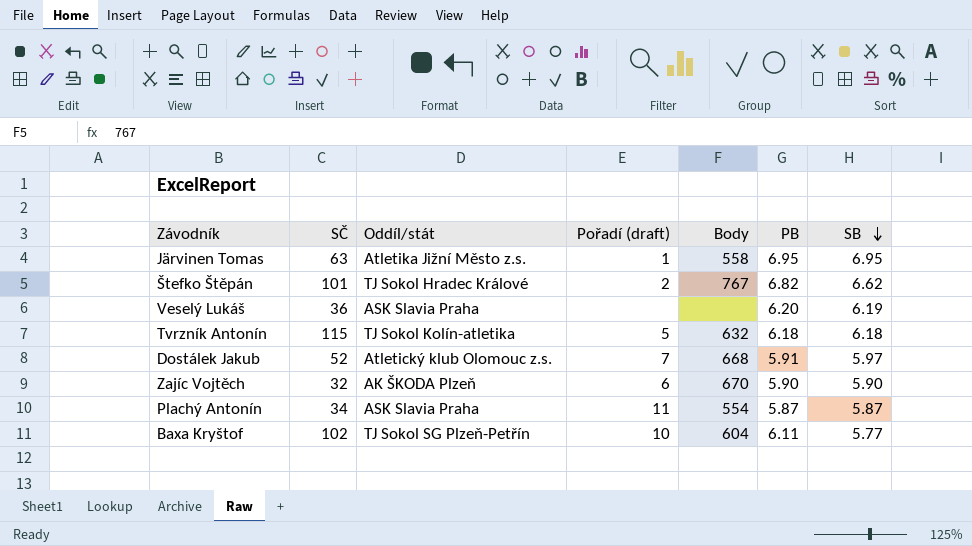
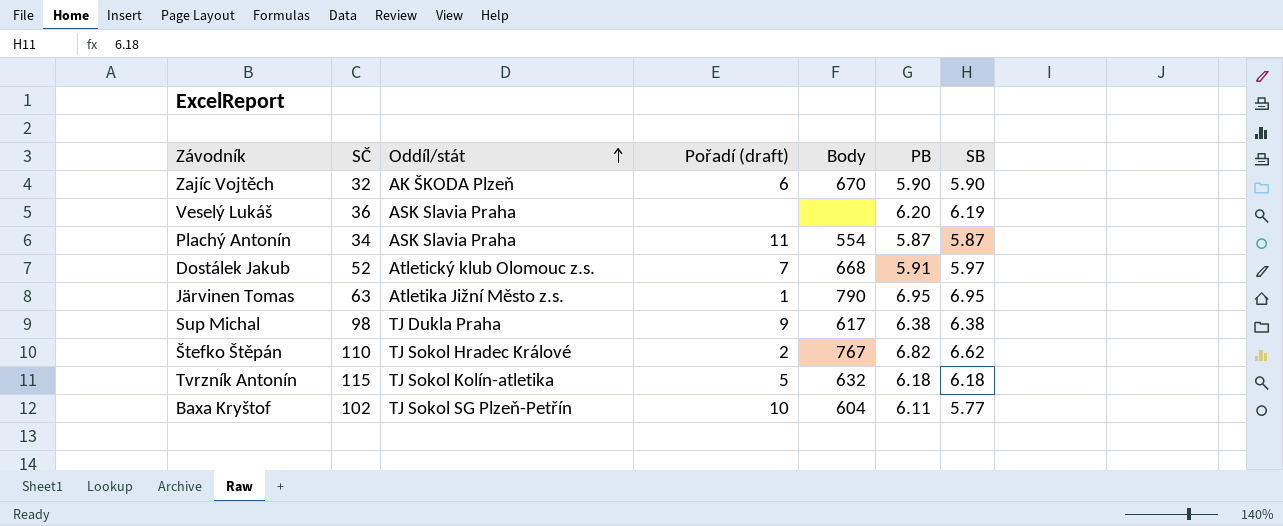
row order: SB descending -> Oddíl/stát ascending
Järvinen Tomas | Body: 558 -> 790
row Sup Michal: none -> 98 | TJ Dukla Praha | 9 | 617 | 6.38 | 6.38
Štefko Štěpán | SČ: 101 -> 110

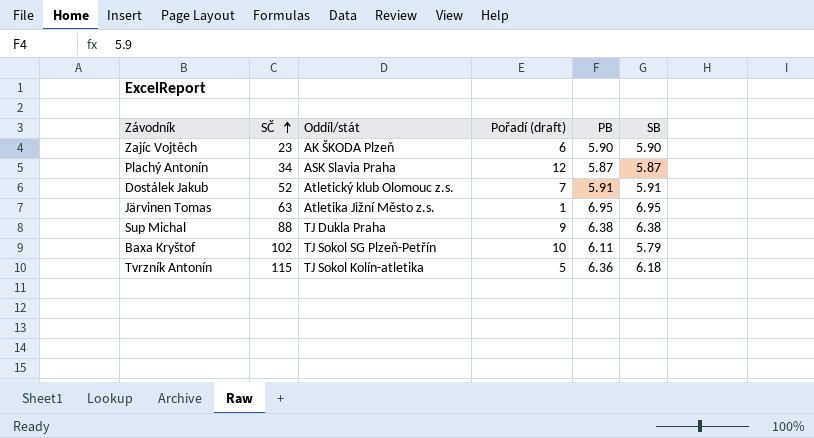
row order: Oddíl/stát ascending -> SČ ascending
column Body | position: 5 -> none
row Veselý Lukáš: 36 | ASK Slavia Praha | none | none | 6.20 | 6.19 -> none
row Štefko Štěpán: 110 | TJ Sokol Hradec Králové | 2 | 767 | 6.82 | 6.62 -> none
Zajíc Vojtěch | SČ: 32 -> 23
Plachý Antonín | Pořadí (draft): 11 -> 12
Dostálek Jakub | SB: 5.97 -> 5.91
Sup Michal | SČ: 98 -> 88
Baxa Kryštof | SB: 5.77 -> 5.79
Tvrzník Antonín | PB: 6.18 -> 6.36

